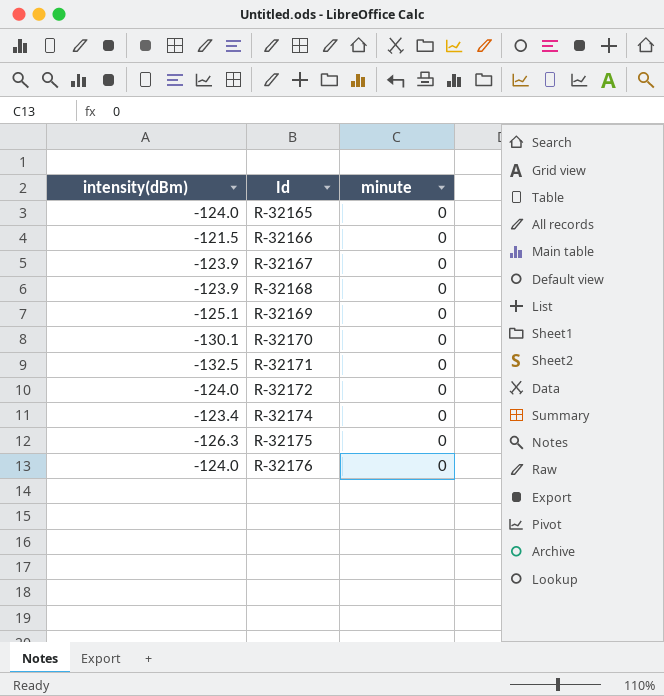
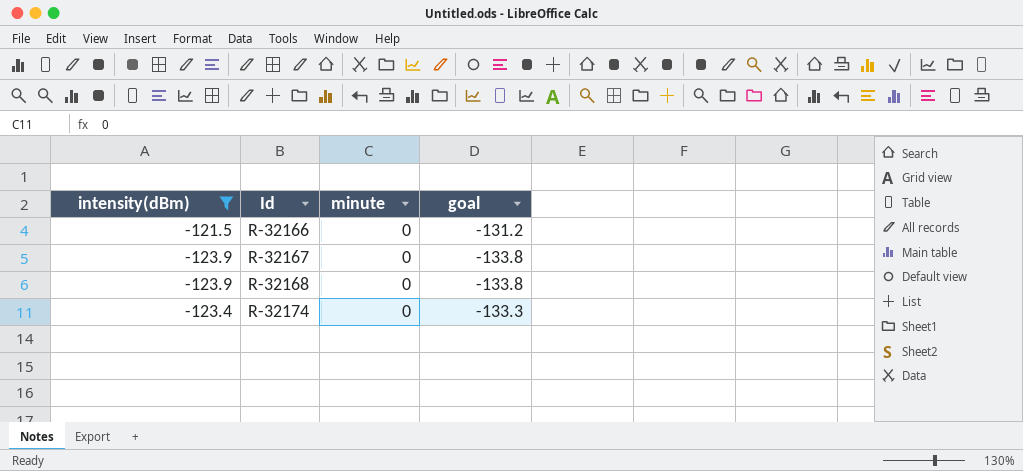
filter: none -> intensity(dBm) >= -123.9
column goal | formula: none -> [intensity(dBm)] * 1.08

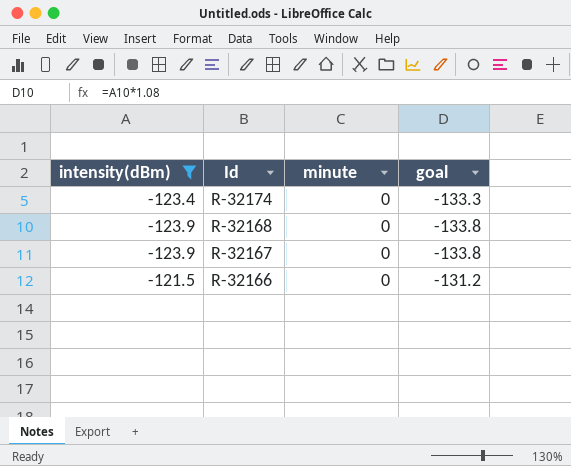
row order: Id ascending -> Id descending

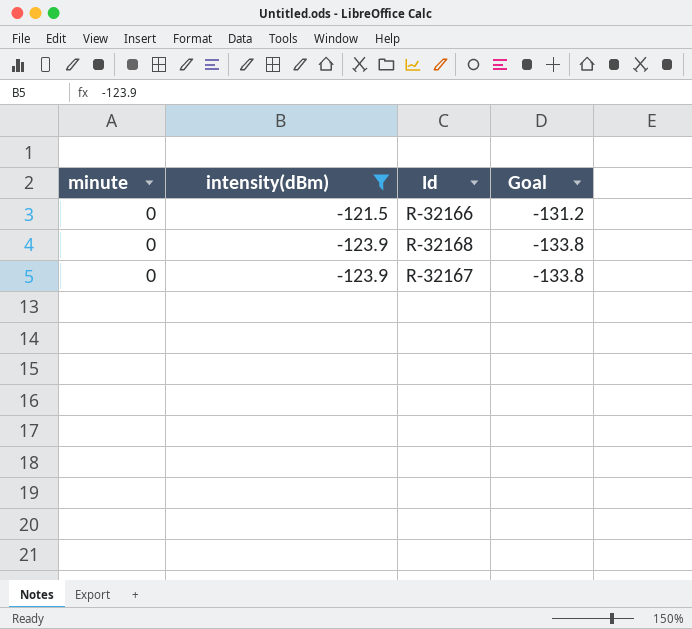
row order: Id descending -> intensity(dBm) descending
column minute | position: 3 -> 1
column name: goal -> Goal
row R-32174: -123.4 | 0 | -133.3 -> none

